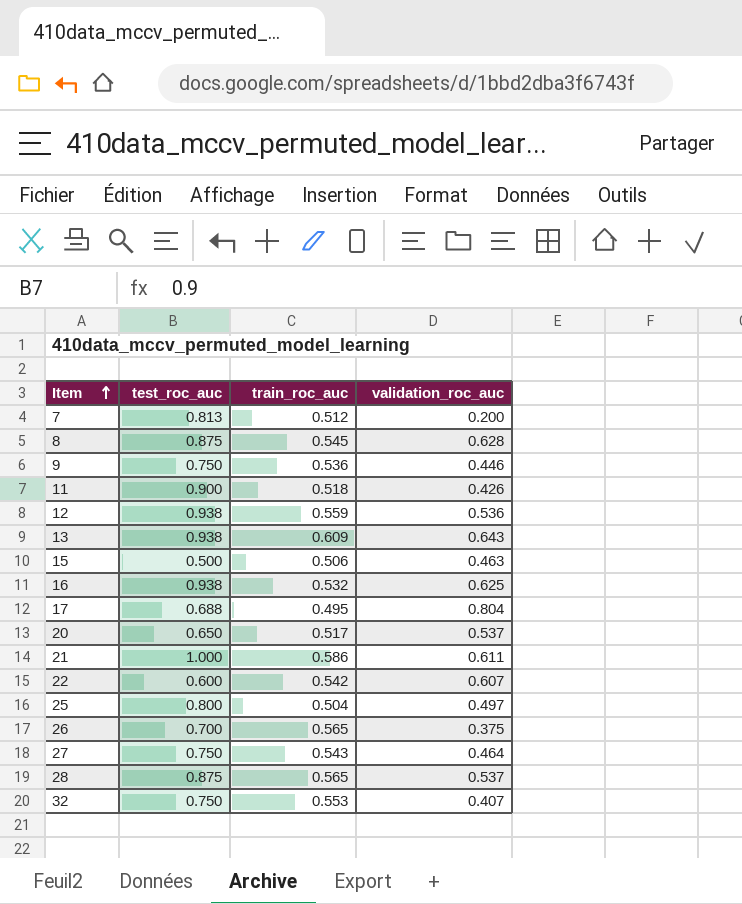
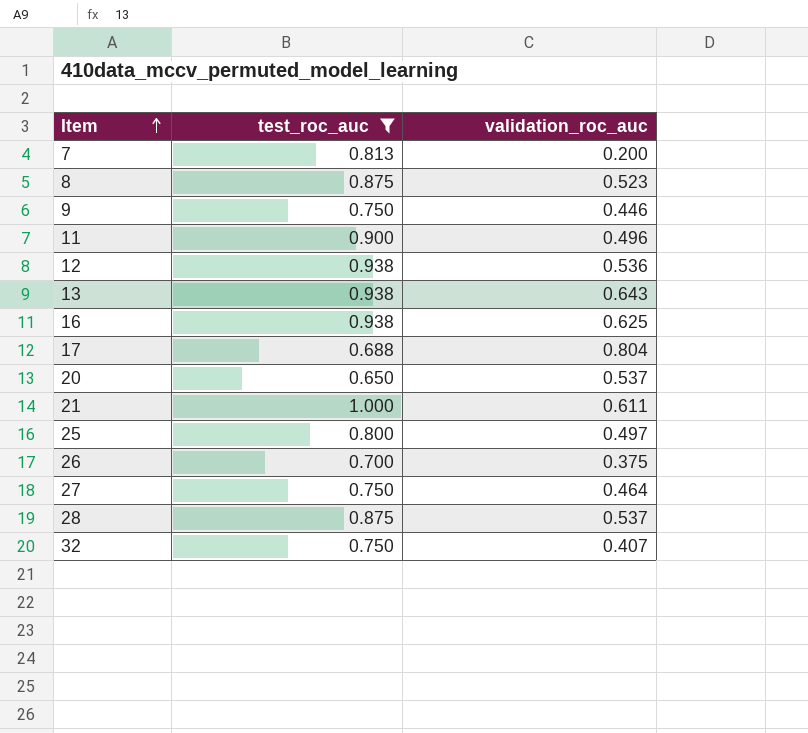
filter: none -> test_roc_auc >= 0.650
column train_roc_auc | position: 3 -> none
8 | validation_roc_auc: 0.628 -> 0.523
11 | validation_roc_auc: 0.426 -> 0.496

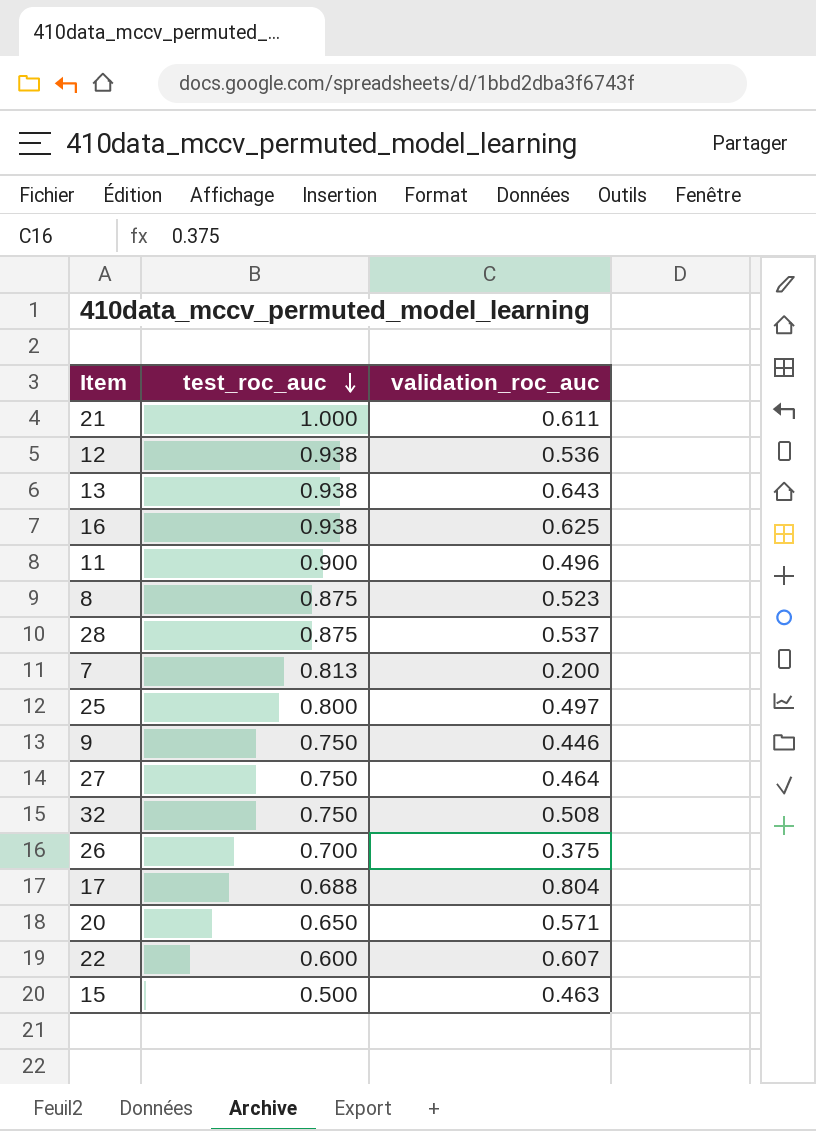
filter: test_roc_auc >= 0.650 -> none
row order: Item ascending -> test_roc_auc descending
32 | validation_roc_auc: 0.407 -> 0.508
20 | validation_roc_auc: 0.537 -> 0.571

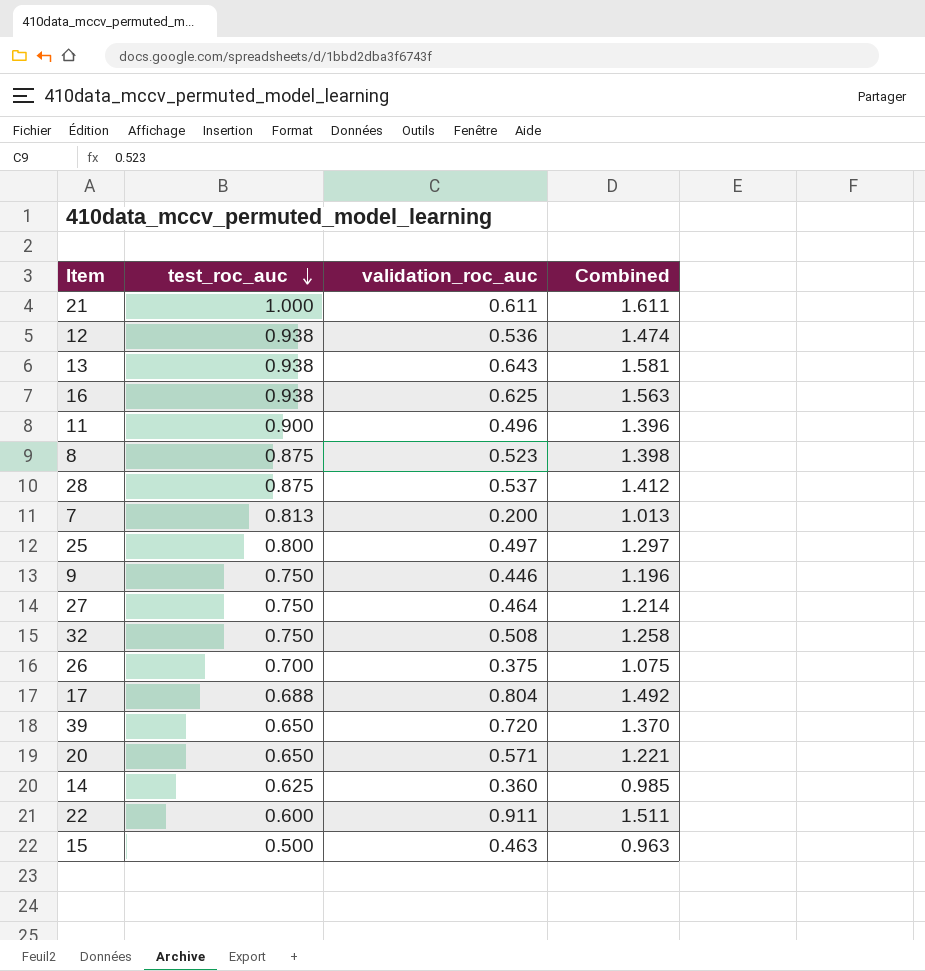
column Combined | formula: none -> [test_roc_auc] + [validation_roc_auc]
row 39: none -> 0.650 | 0.720 | 1.370
row 14: none -> 0.625 | 0.360 | 0.985
22 | validation_roc_auc: 0.607 -> 0.911

